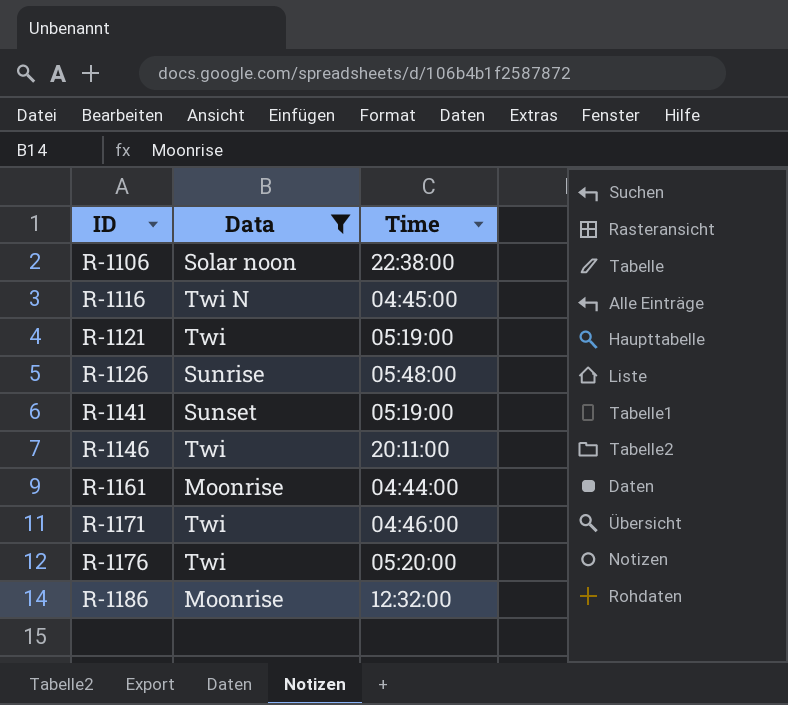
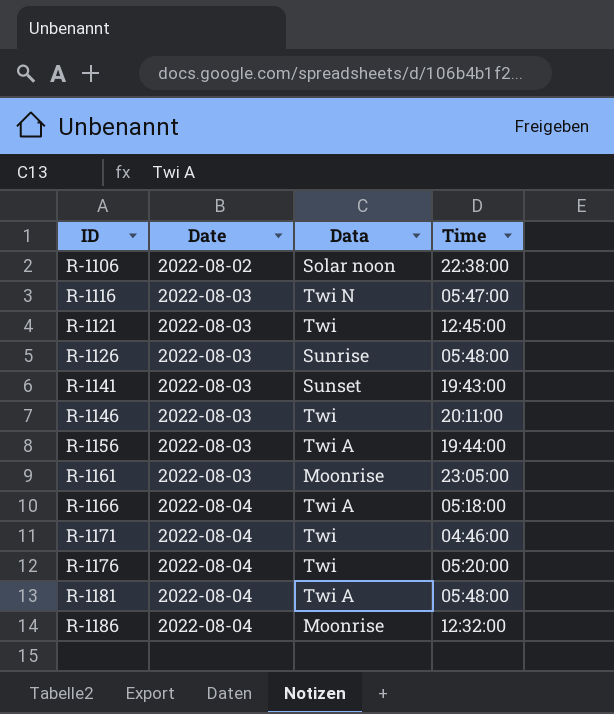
filter: Data != Twi A -> none
column Date | position: none -> 2
R-1116 | Time: 04:45:00 -> 05:47:00
R-1121 | Time: 05:19:00 -> 12:45:00
R-1141 | Time: 05:19:00 -> 19:43:00
R-1161 | Time: 04:44:00 -> 23:05:00

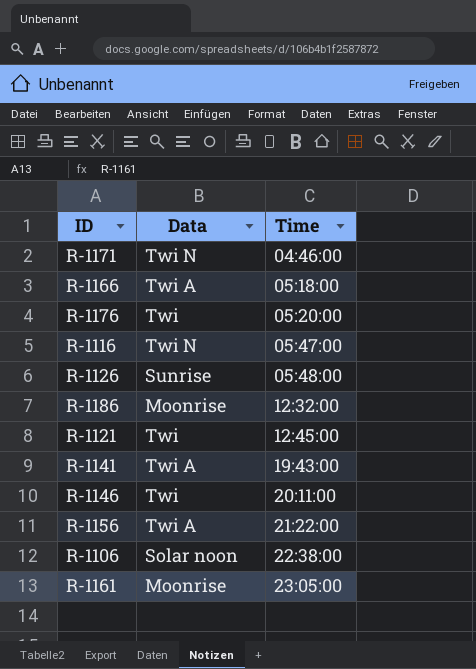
row order: ID ascending -> Time ascending
column Date | position: 2 -> none
row R-1181: 2022-08-04 | Twi A | 05:48:00 -> none
R-1171 | Data: Twi -> Twi N
R-1141 | Data: Sunset -> Twi A
R-1156 | Time: 19:44:00 -> 21:22:00

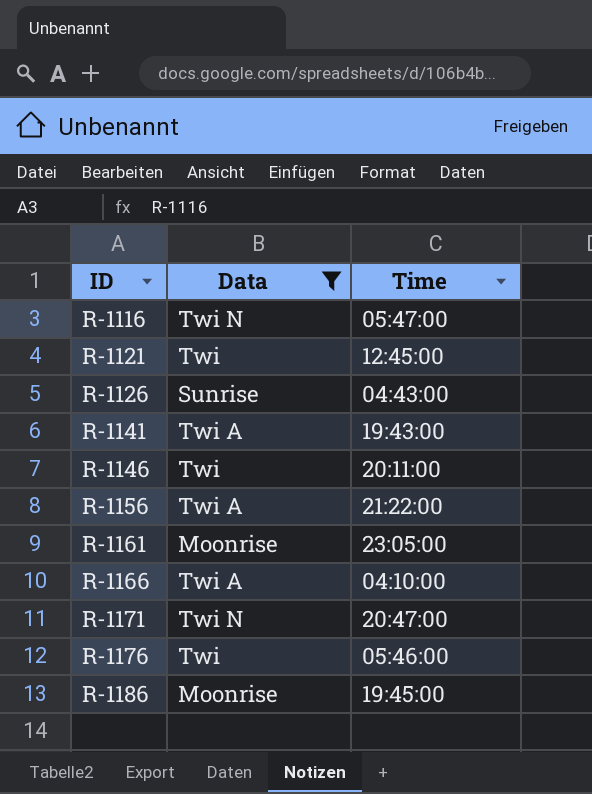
filter: none -> Data != Solar noon
row order: Time ascending -> ID ascending
R-1126 | Time: 05:48:00 -> 04:43:00
R-1166 | Time: 05:18:00 -> 04:10:00
R-1171 | Time: 04:46:00 -> 20:47:00
R-1176 | Time: 05:20:00 -> 05:46:00
R-1186 | Time: 12:32:00 -> 19:45:00

